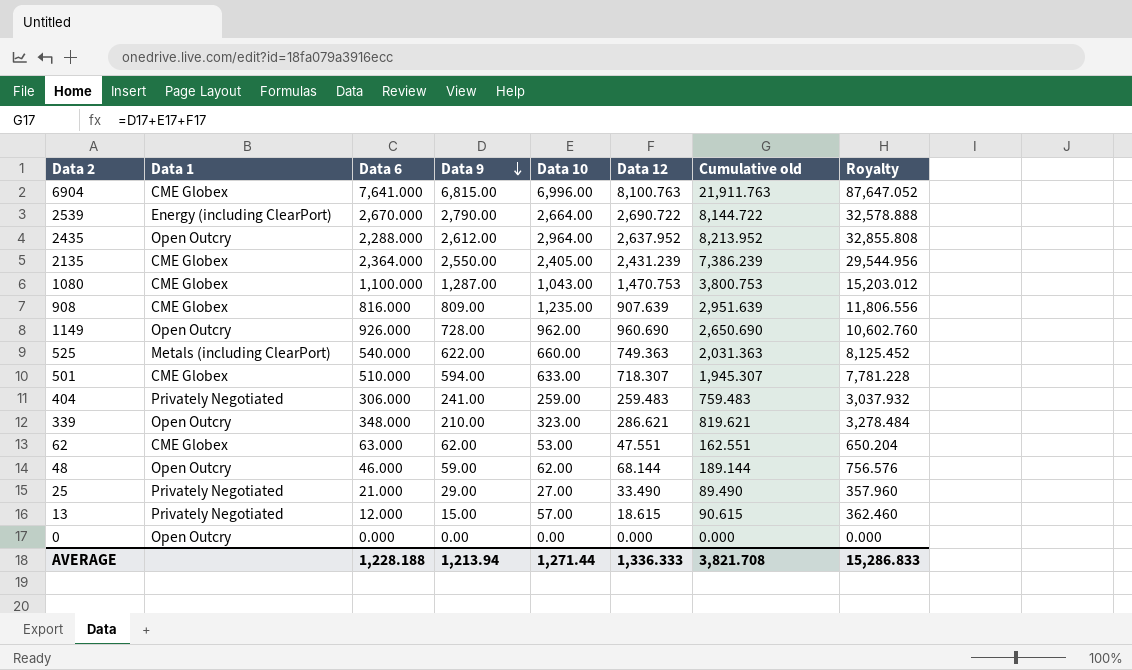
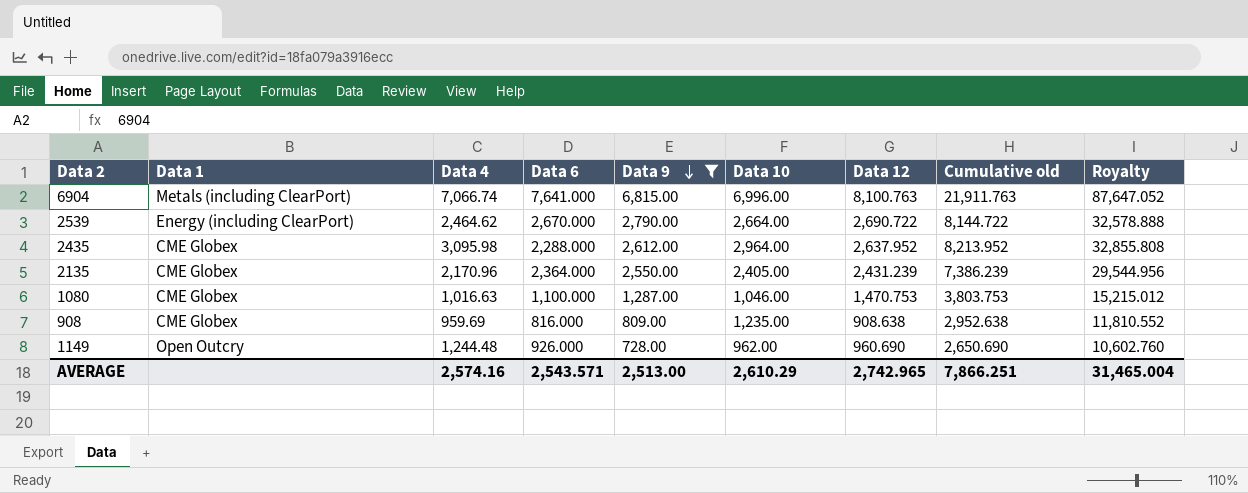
filter: none -> Data 9 >= 728.00
column Data 4 | position: none -> 3
6904 | Data 1: CME Globex -> Metals (including ClearPort)
2435 | Data 1: Open Outcry -> CME Globex
1080 | Data 10: 1,043.00 -> 1,046.00
1080 | Cumulative old: 3,800.753 -> 3,803.753
1080 | Royalty: 15,203.012 -> 15,215.012
908 | Data 12: 907.639 -> 908.638
908 | Cumulative old: 2,951.639 -> 2,952.638
908 | Royalty: 11,806.556 -> 11,810.552
AVERAGE | Data 6: 1,228.188 -> 2,543.571
AVERAGE | Data 9: 1,213.94 -> 2,513.00
AVERAGE | Data 10: 1,271.44 -> 2,610.29
AVERAGE | Data 12: 1,336.333 -> 2,742.965
AVERAGE | Cumulative old: 3,821.708 -> 7,866.251
AVERAGE | Royalty: 15,286.833 -> 31,465.004

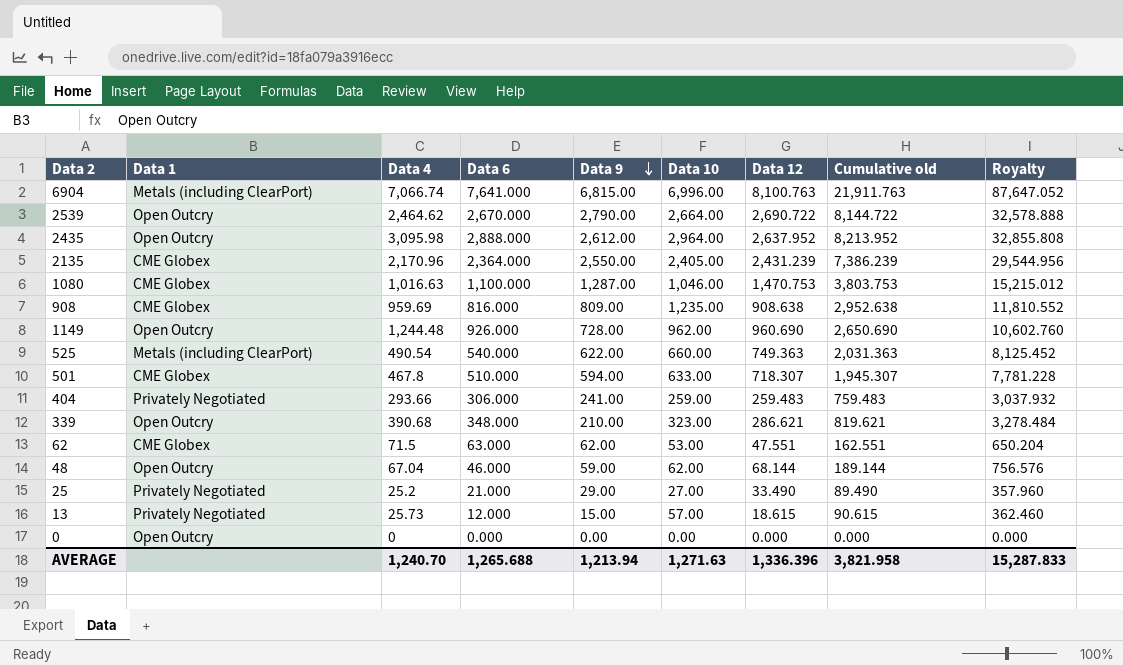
filter: Data 9 >= 728.00 -> none
2539 | Data 1: Energy (including ClearPort) -> Open Outcry
2435 | Data 1: CME Globex -> Open Outcry
2435 | Data 6: 2,288.000 -> 2,888.000
AVERAGE | Data 4: 2,574.16 -> 1,240.70
AVERAGE | Data 6: 2,543.571 -> 1,265.688
AVERAGE | Data 9: 2,513.00 -> 1,213.94
AVERAGE | Data 10: 2,610.29 -> 1,271.63
AVERAGE | Data 12: 2,742.965 -> 1,336.396
AVERAGE | Cumulative old: 7,866.251 -> 3,821.958
AVERAGE | Royalty: 31,465.004 -> 15,287.833

